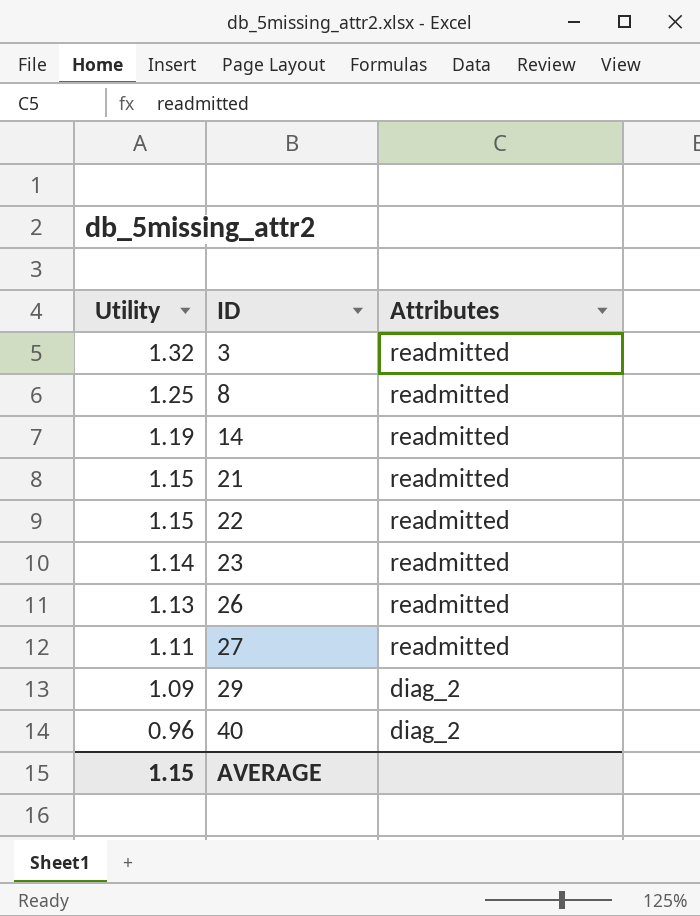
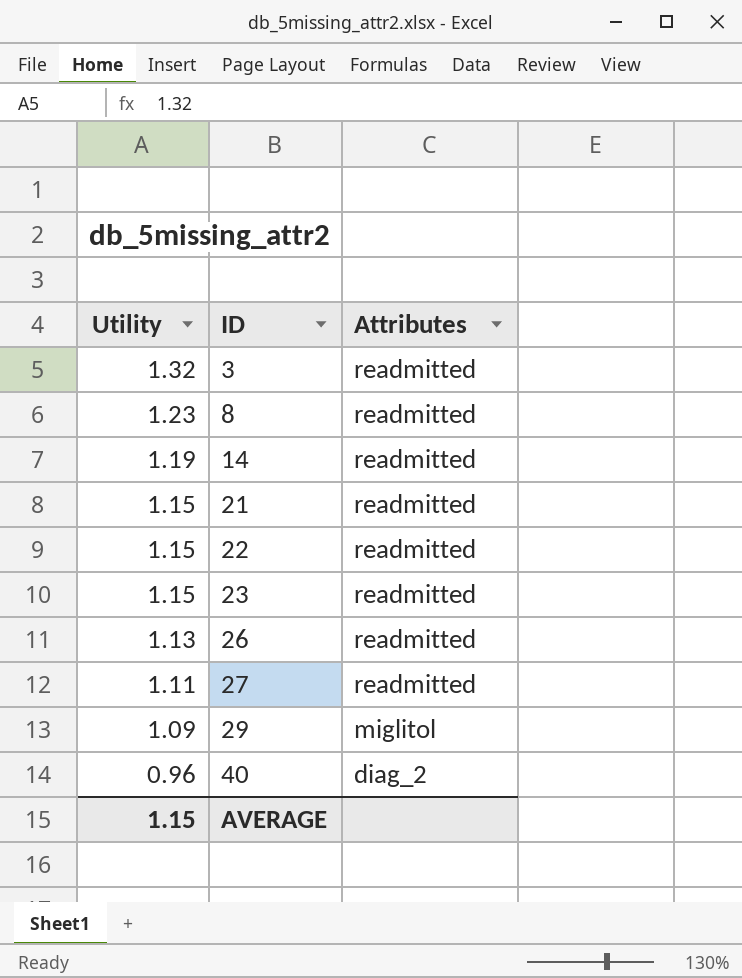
8 | Utility: 1.25 -> 1.23
23 | Utility: 1.14 -> 1.15
29 | Attributes: diag_2 -> miglitol

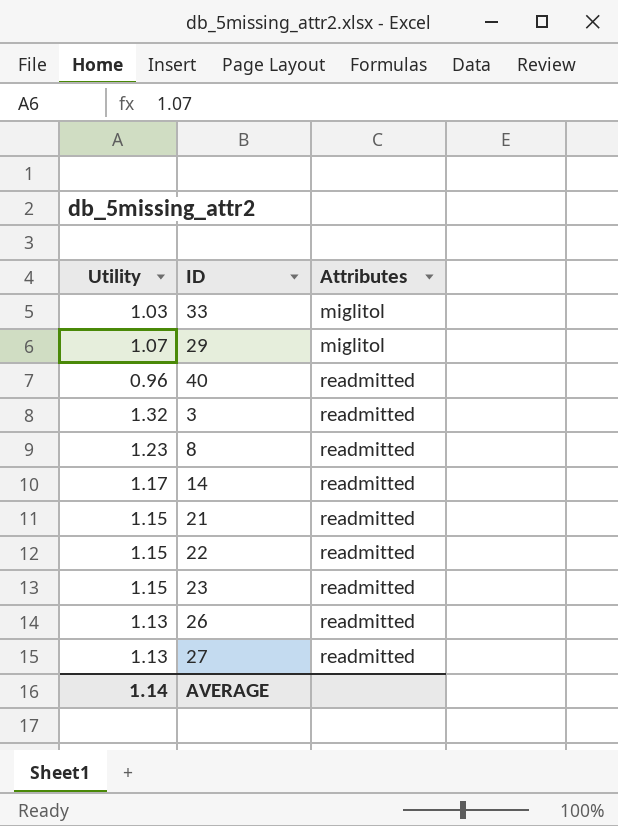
row order: Utility descending -> Attributes ascending
row 33: none -> 1.03 | miglitol
29 | Utility: 1.09 -> 1.07
40 | Attributes: diag_2 -> readmitted
14 | Utility: 1.19 -> 1.17
27 | Utility: 1.11 -> 1.13
AVERAGE | Utility: 1.15 -> 1.14

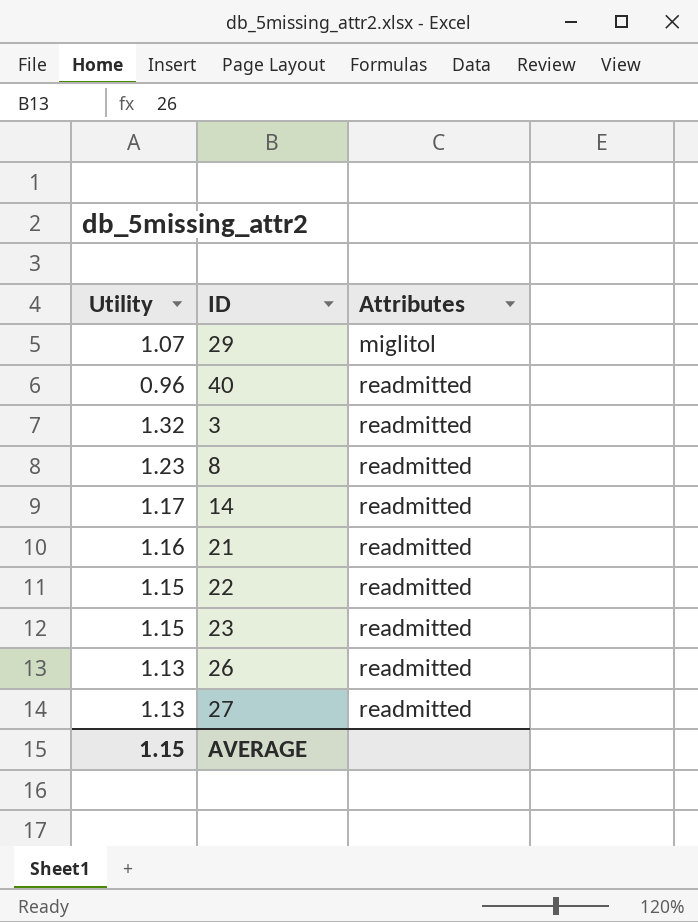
row 33: 1.03 | miglitol -> none
21 | Utility: 1.15 -> 1.16
AVERAGE | Utility: 1.14 -> 1.15

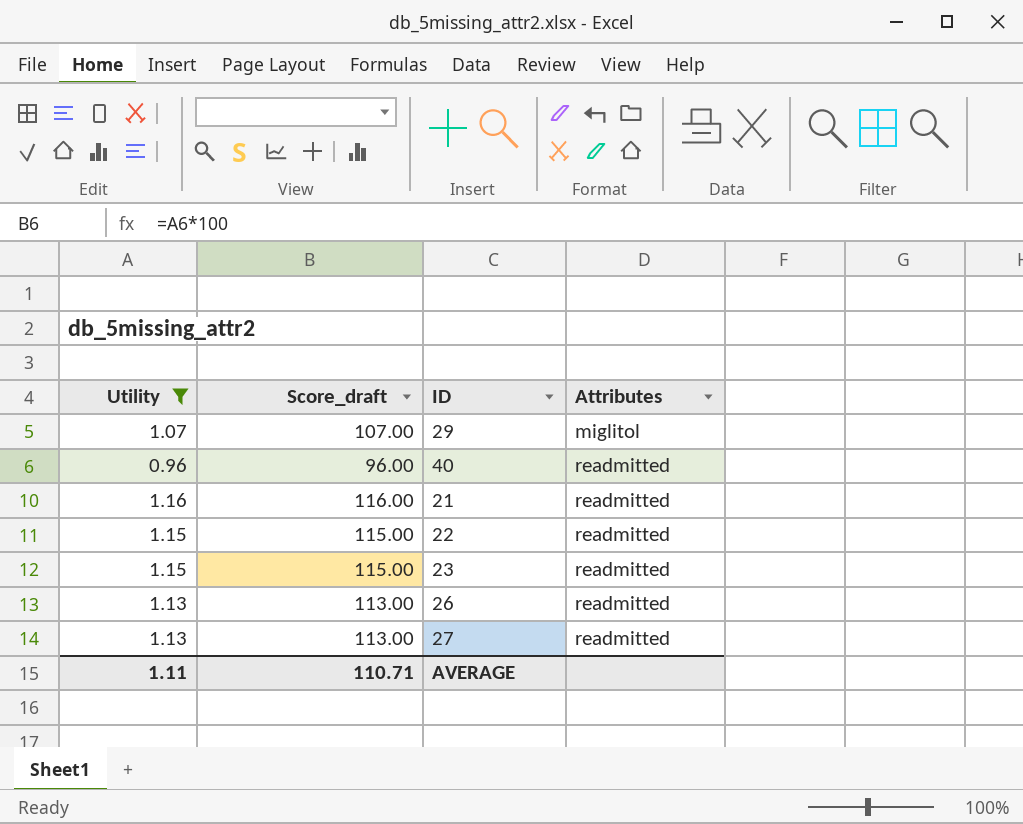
filter: none -> Utility <= 1.16
column Score_draft | formula: none -> [Utility] * 100
AVERAGE | Utility: 1.15 -> 1.11

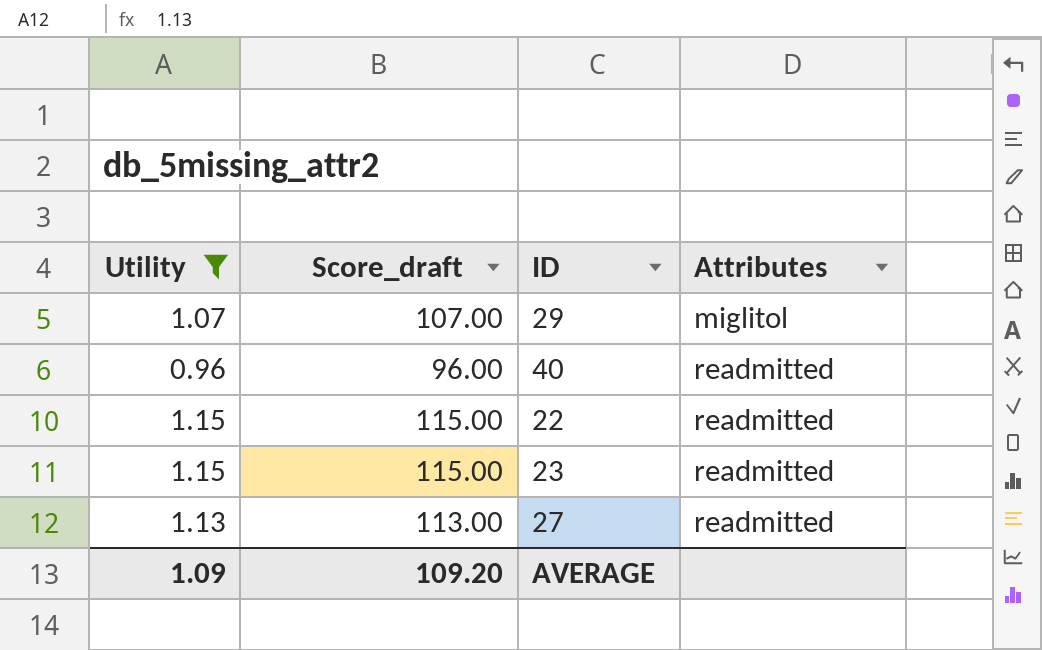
row 21: 1.16 | 116.00 | readmitted -> none
row 26: 1.13 | 113.00 | readmitted -> none
AVERAGE | Utility: 1.11 -> 1.09
AVERAGE | Score_draft: 110.71 -> 109.20

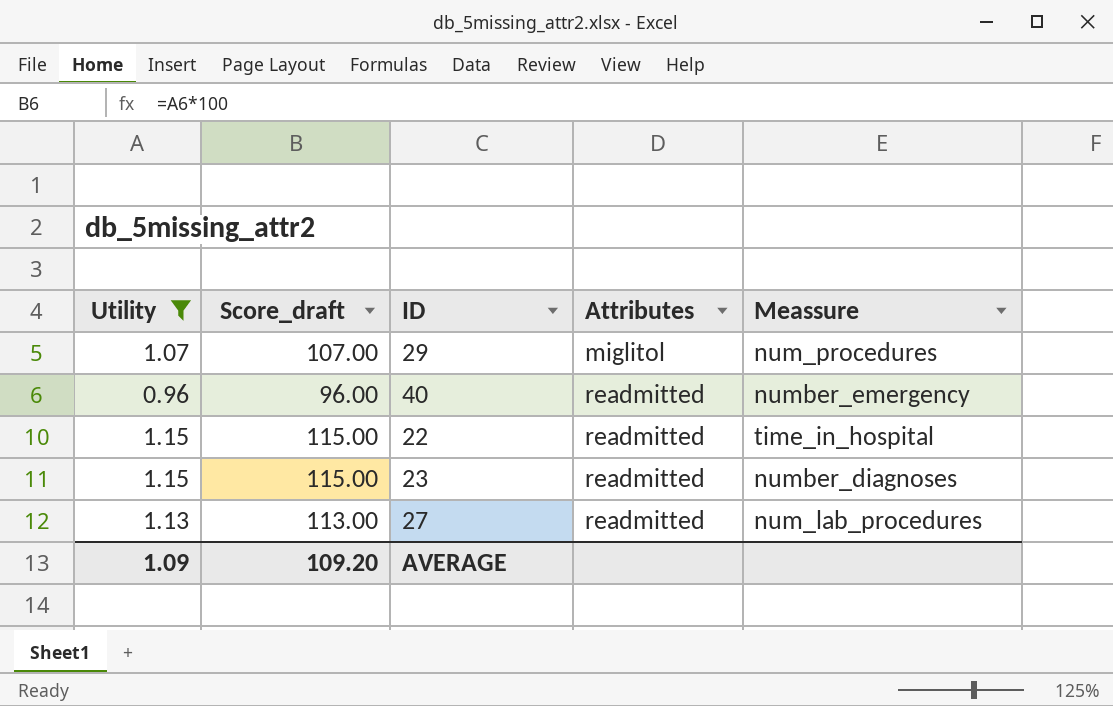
column Meassure | position: none -> 5

